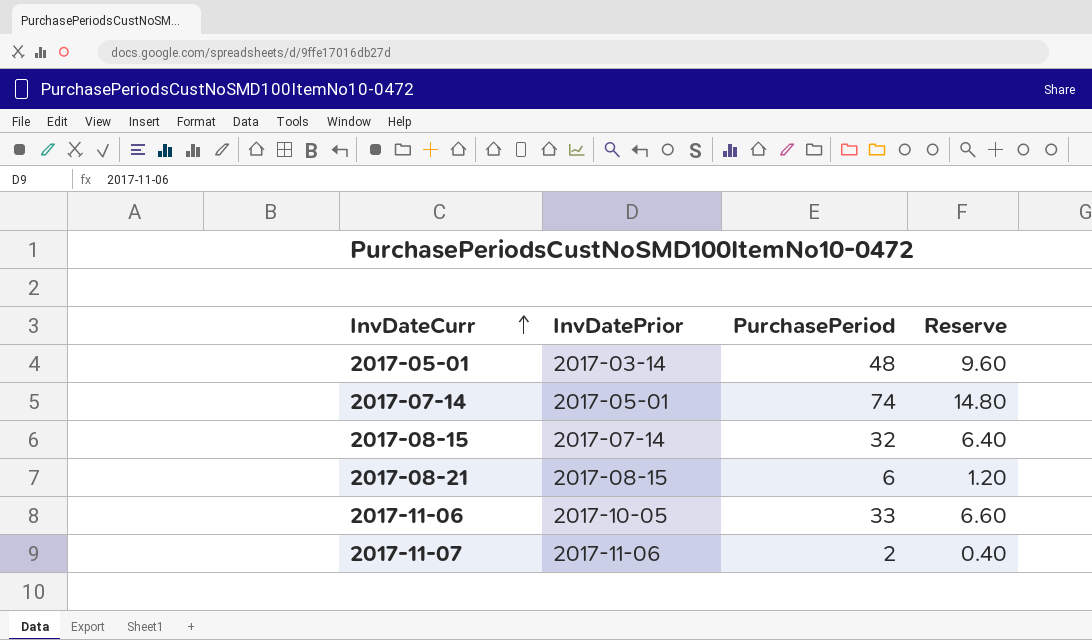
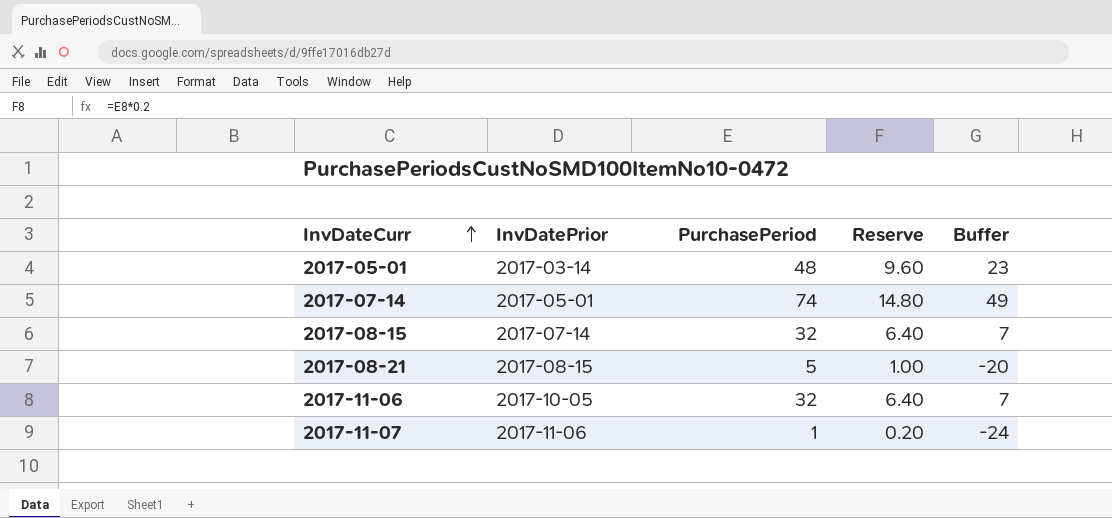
column Buffer | formula: none -> [PurchasePeriod] - 25
2017-08-21 | PurchasePeriod: 6 -> 5
2017-08-21 | Reserve: 1.20 -> 1.00
2017-11-06 | PurchasePeriod: 33 -> 32
2017-11-06 | Reserve: 6.60 -> 6.40
2017-11-07 | PurchasePeriod: 2 -> 1
2017-11-07 | Reserve: 0.40 -> 0.20

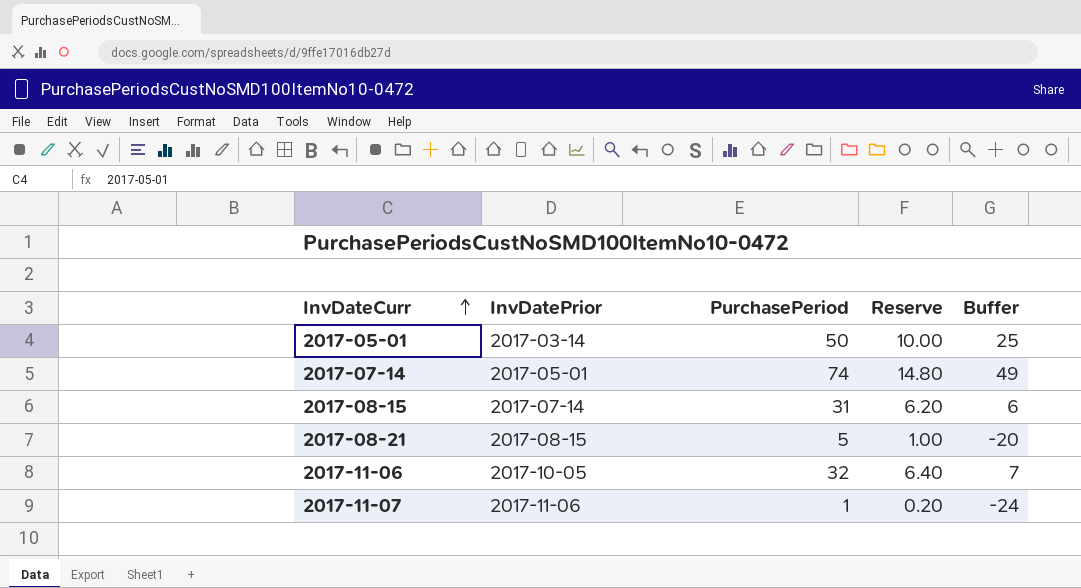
2017-05-01 | PurchasePeriod: 48 -> 50
2017-05-01 | Reserve: 9.60 -> 10.00
2017-05-01 | Buffer: 23 -> 25
2017-08-15 | PurchasePeriod: 32 -> 31
2017-08-15 | Reserve: 6.40 -> 6.20
2017-08-15 | Buffer: 7 -> 6

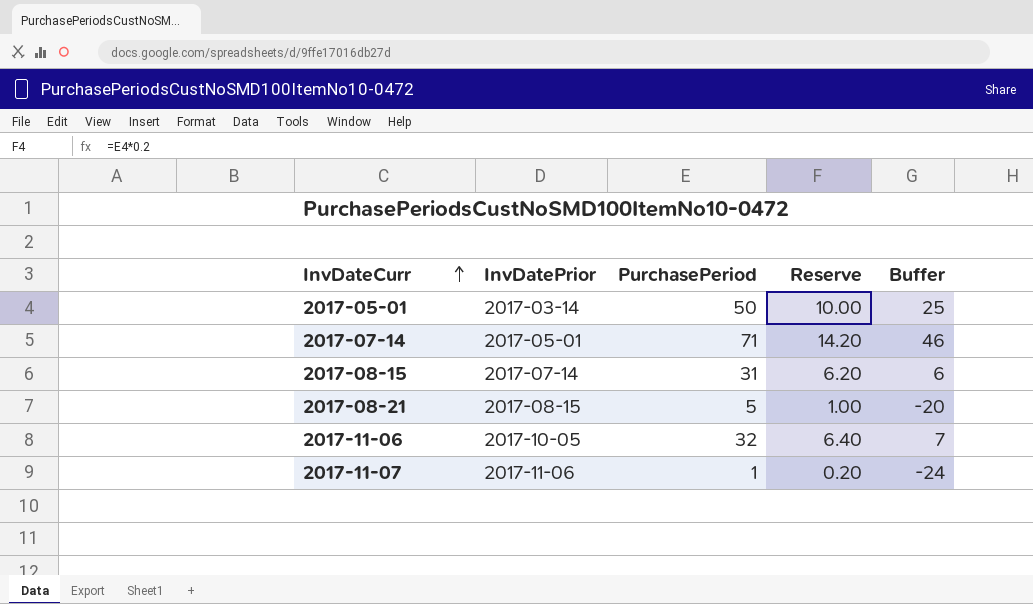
2017-07-14 | PurchasePeriod: 74 -> 71
2017-07-14 | Reserve: 14.80 -> 14.20
2017-07-14 | Buffer: 49 -> 46

